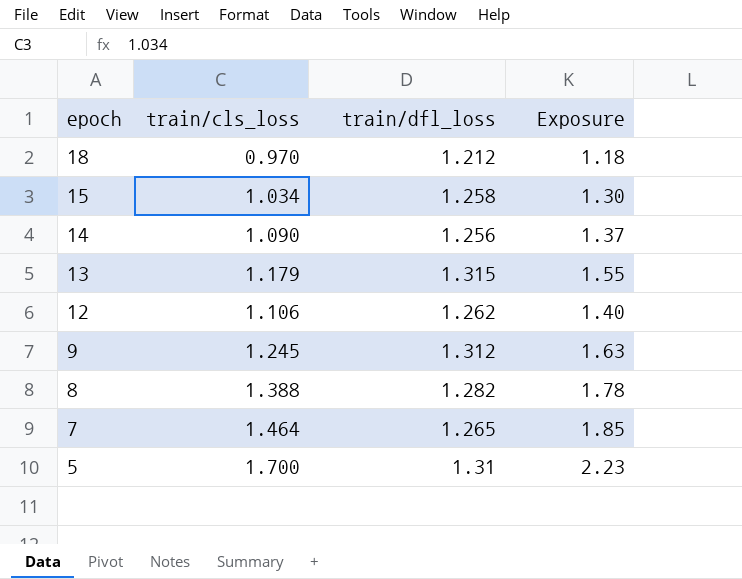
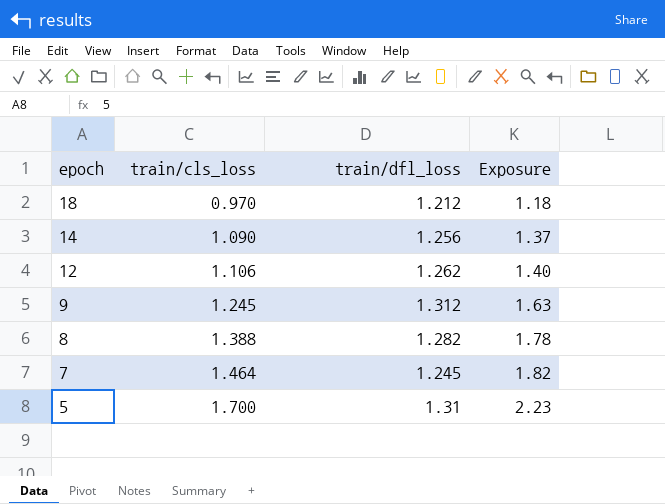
row 15: 1.034 | 1.258 | 1.30 -> none
row 13: 1.179 | 1.315 | 1.55 -> none
7 | train/dfl_loss: 1.265 -> 1.245
7 | Exposure: 1.85 -> 1.82

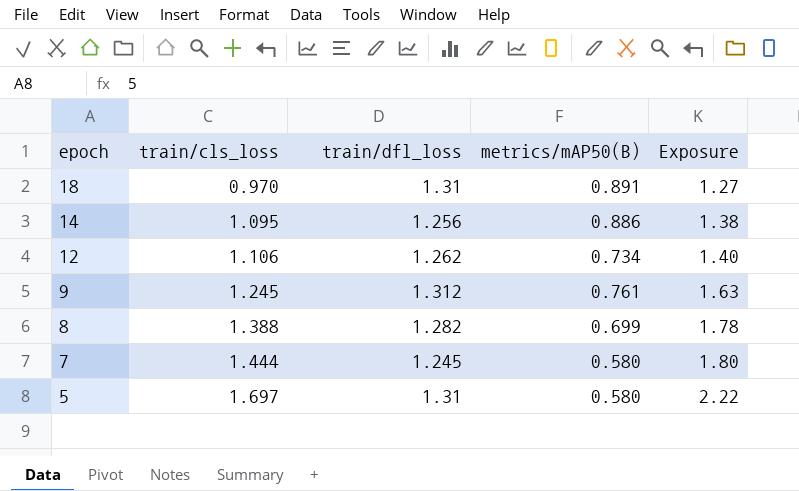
column metrics/mAP50(B) | position: none -> 4
18 | train/dfl_loss: 1.212 -> 1.31
18 | Exposure: 1.18 -> 1.27
14 | train/cls_loss: 1.090 -> 1.095
14 | Exposure: 1.37 -> 1.38
7 | train/cls_loss: 1.464 -> 1.444
7 | Exposure: 1.82 -> 1.80
5 | train/cls_loss: 1.700 -> 1.697
5 | Exposure: 2.23 -> 2.22

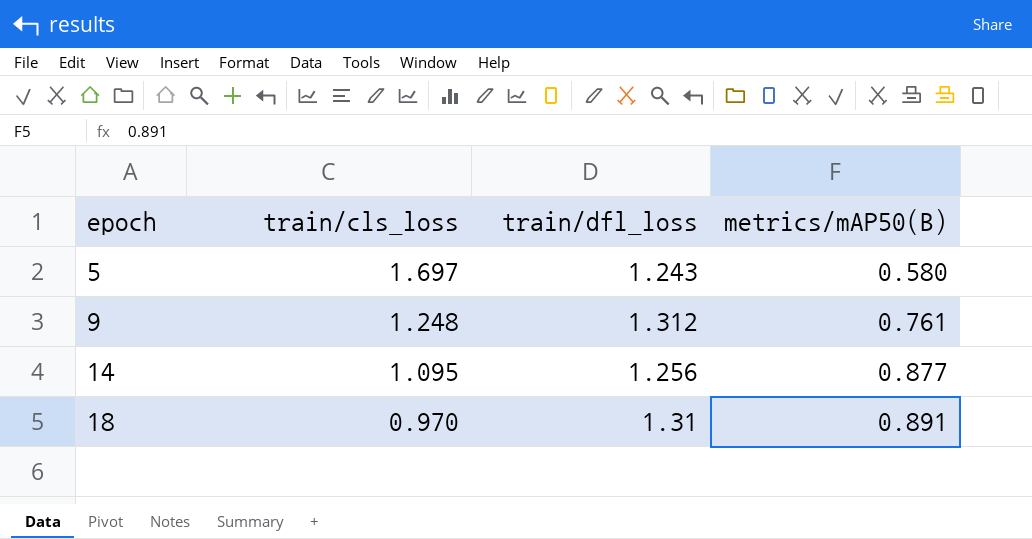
row order: epoch descending -> epoch ascending
column Exposure | formula: [train/cls_loss] * [train/dfl_loss] -> none
row 12: 1.106 | 1.262 | 0.734 | 1.40 -> none
row 8: 1.388 | 1.282 | 0.699 | 1.78 -> none
row 7: 1.444 | 1.245 | 0.580 | 1.80 -> none
5 | train/dfl_loss: 1.31 -> 1.243
9 | train/cls_loss: 1.245 -> 1.248
14 | metrics/mAP50(B): 0.886 -> 0.877

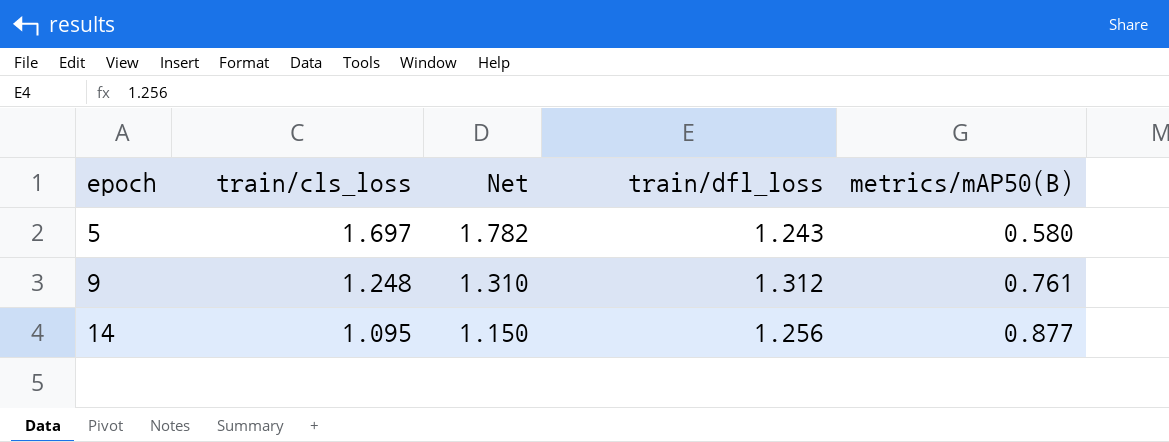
column Net | formula: none -> [train/cls_loss] * 1.05
row 18: 0.970 | 1.31 | 0.891 -> none

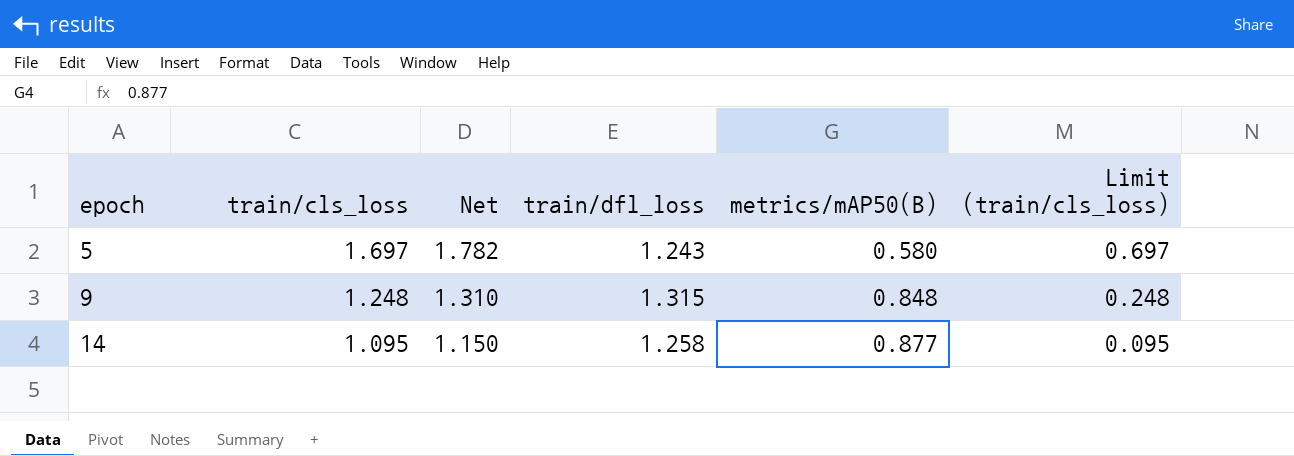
column Limit (train/cls_loss) | formula: none -> [train/cls_loss] - 1
9 | train/dfl_loss: 1.312 -> 1.315
9 | metrics/mAP50(B): 0.761 -> 0.848
14 | train/dfl_loss: 1.256 -> 1.258

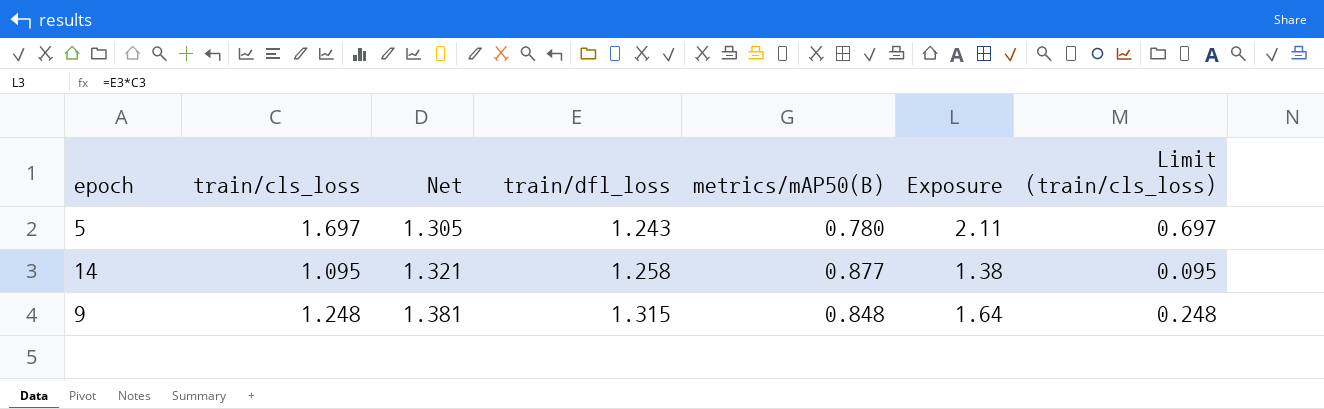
row order: epoch ascending -> Net ascending
column Net | formula: [train/cls_loss] * 1.05 -> [train/dfl_loss] * 1.05
column Exposure | formula: none -> [train/cls_loss] * [train/dfl_loss]
5 | metrics/mAP50(B): 0.580 -> 0.780

